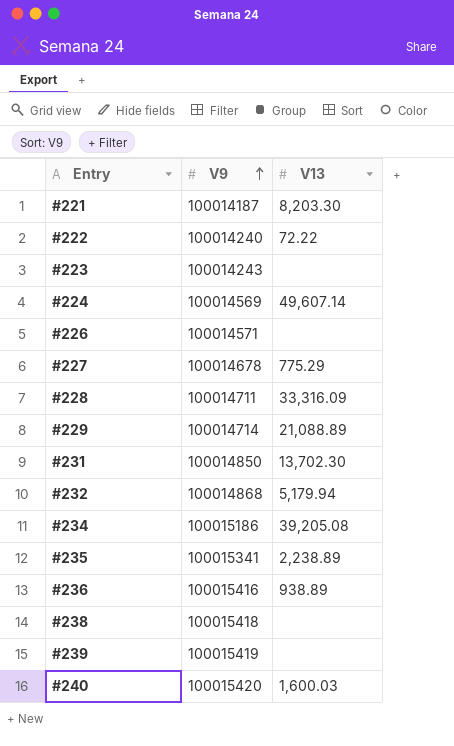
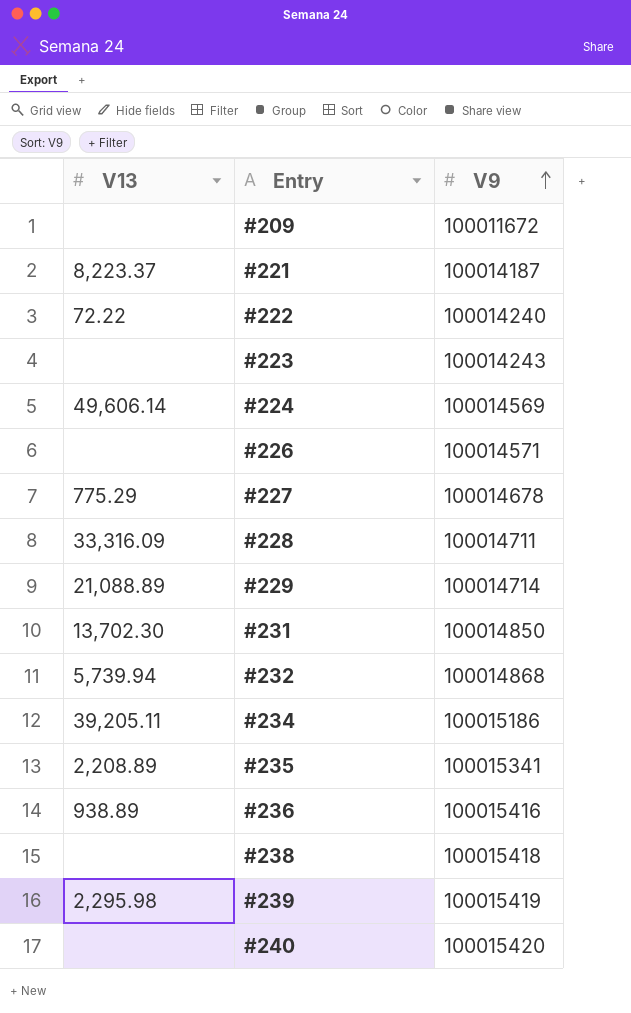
column V13 | position: 3 -> 1
row #209: none -> none | 100011672
#221 | V13: 8,203.30 -> 8,223.37
#224 | V13: 49,607.14 -> 49,606.14
#232 | V13: 5,179.94 -> 5,739.94
#234 | V13: 39,205.08 -> 39,205.11
#235 | V13: 2,238.89 -> 2,208.89
#239 | V13: none -> 2,295.98
#240 | V13: 1,600.03 -> none

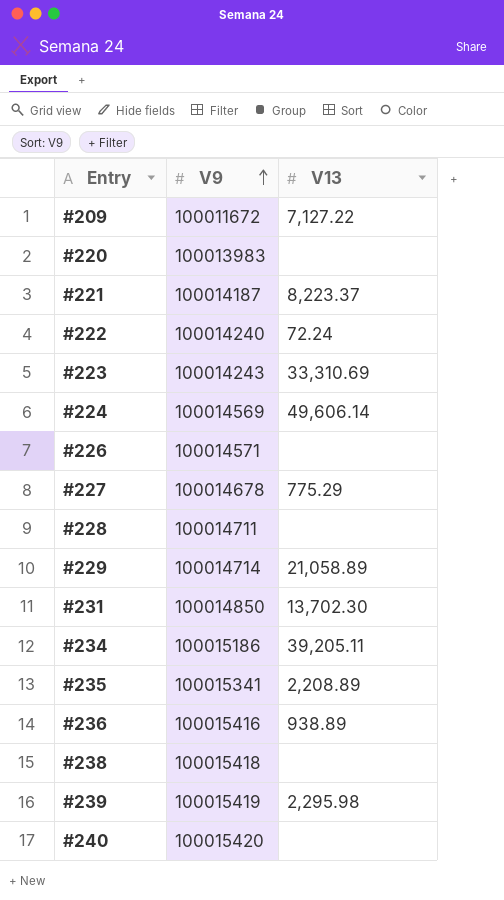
column V13 | position: 1 -> 3
row #232: 5,739.94 | 100014868 -> none
#209 | V13: none -> 7,127.22
row #220: none -> 100013983 | none
#222 | V13: 72.22 -> 72.24
#223 | V13: none -> 33,310.69
#228 | V13: 33,316.09 -> none
#229 | V13: 21,088.89 -> 21,058.89

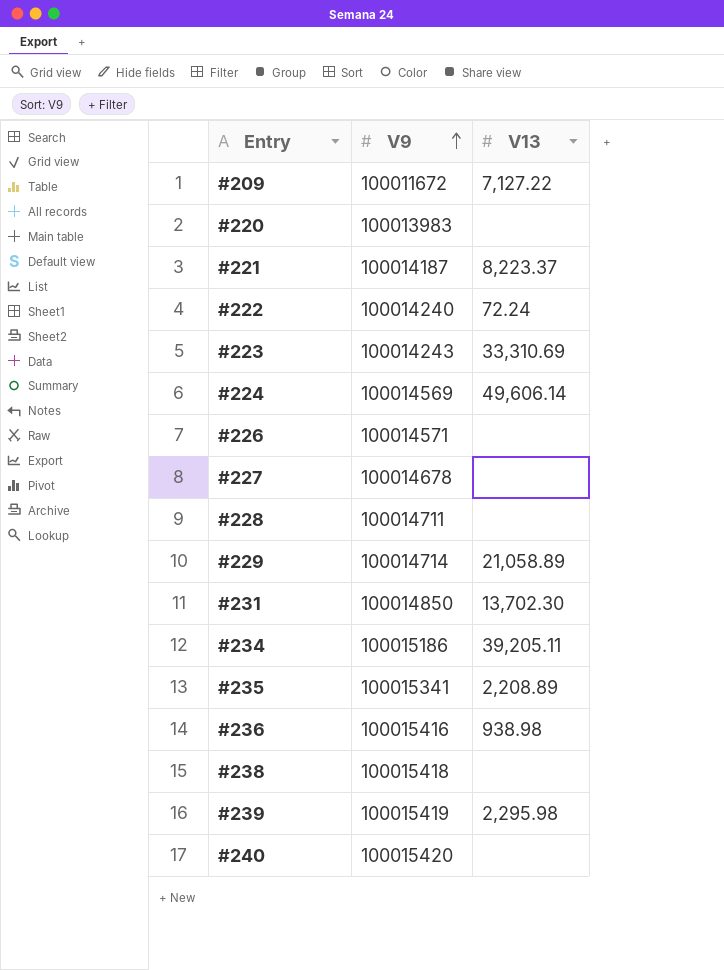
#227 | V13: 775.29 -> none
#236 | V13: 938.89 -> 938.98

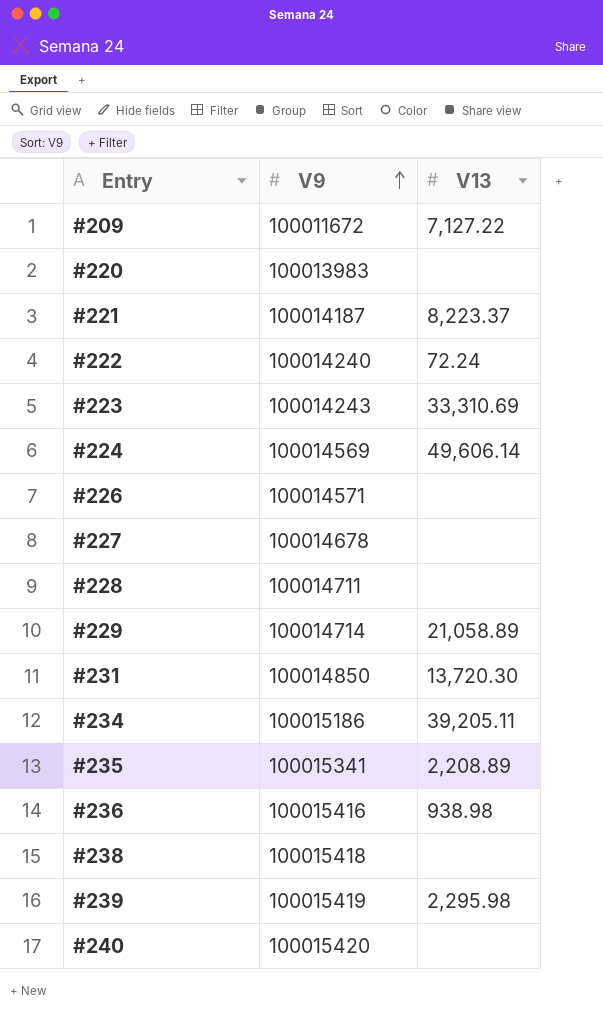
#231 | V13: 13,702.30 -> 13,720.30

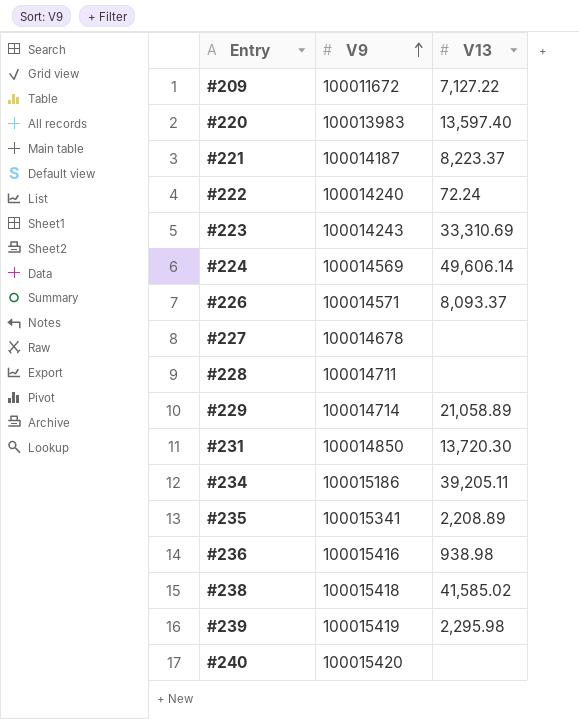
#220 | V13: none -> 13,597.40
#226 | V13: none -> 8,093.37
#238 | V13: none -> 41,585.02

